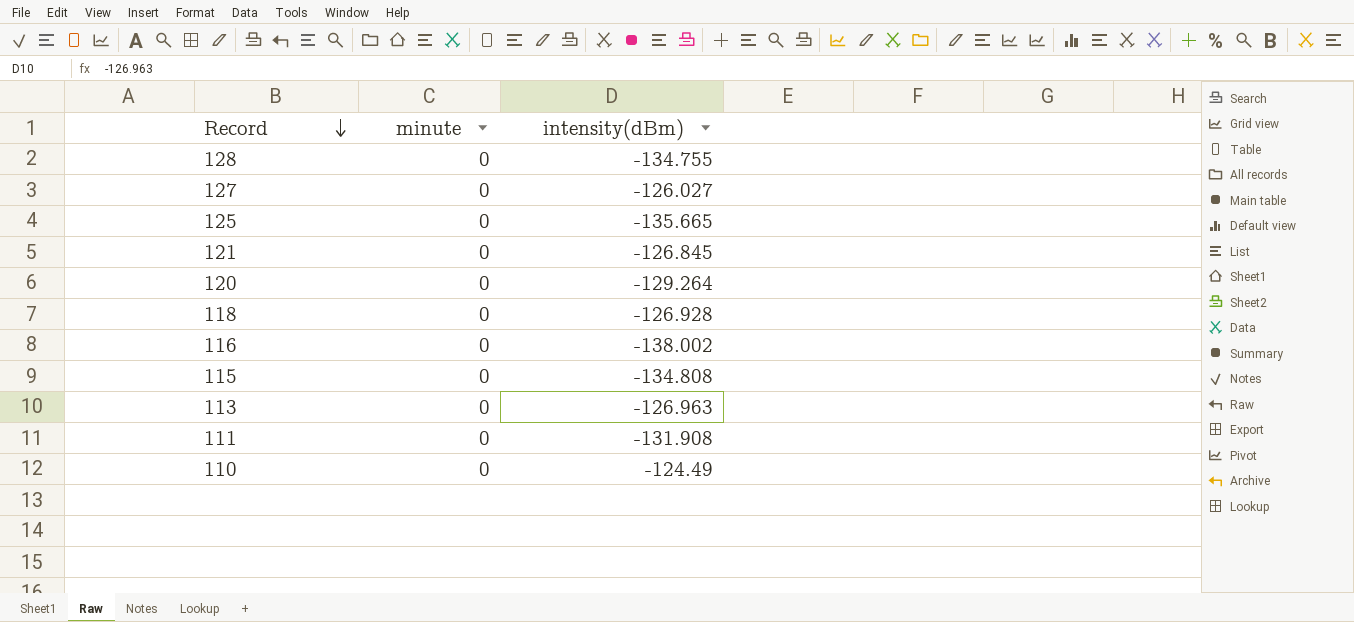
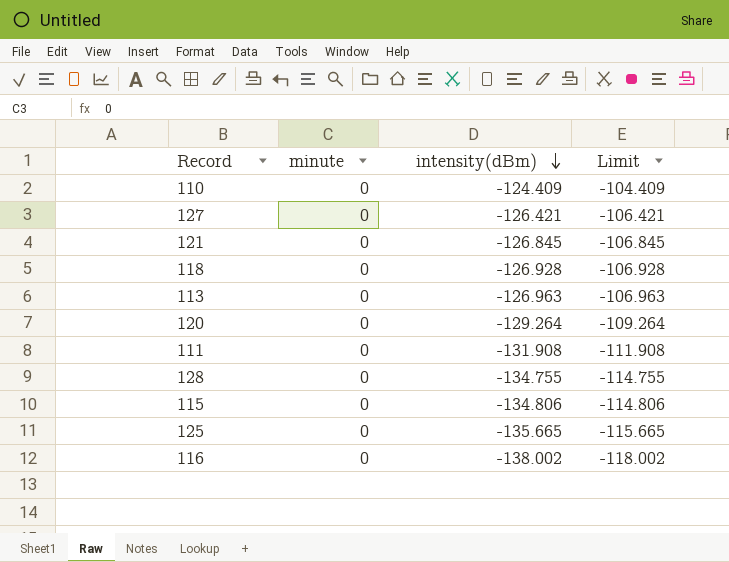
row order: Record descending -> intensity(dBm) descending
column Limit | formula: none -> [intensity(dBm)] + 20
110 | intensity(dBm): -124.49 -> -124.409
127 | intensity(dBm): -126.027 -> -126.421
115 | intensity(dBm): -134.808 -> -134.806

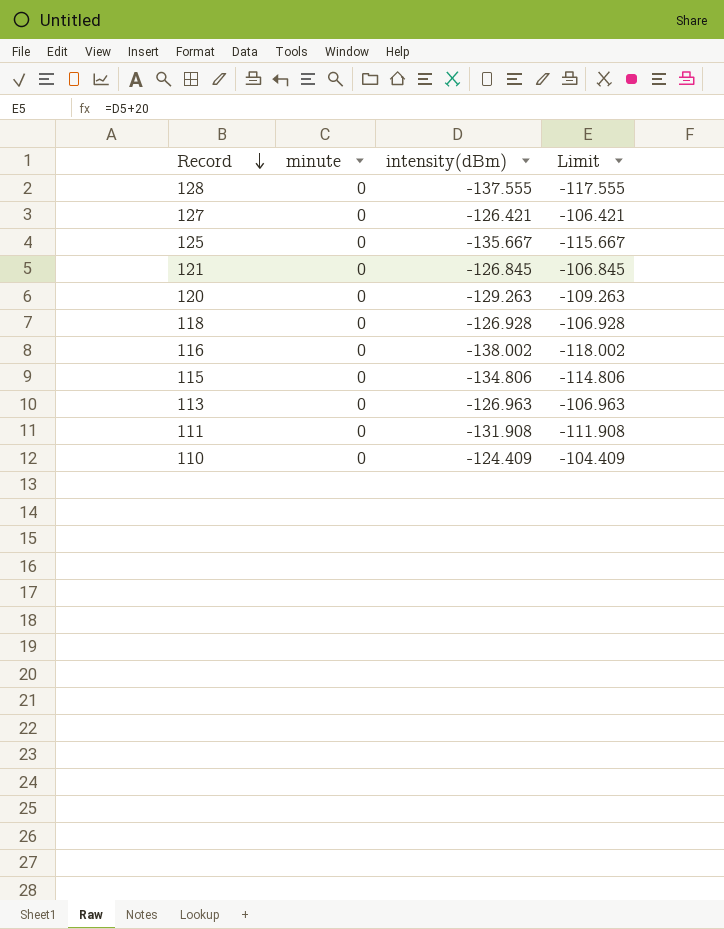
row order: intensity(dBm) descending -> Record descending
128 | intensity(dBm): -134.755 -> -137.555
128 | Limit: -114.755 -> -117.555
125 | intensity(dBm): -135.665 -> -135.667
125 | Limit: -115.665 -> -115.667
120 | intensity(dBm): -129.264 -> -129.263
120 | Limit: -109.264 -> -109.263

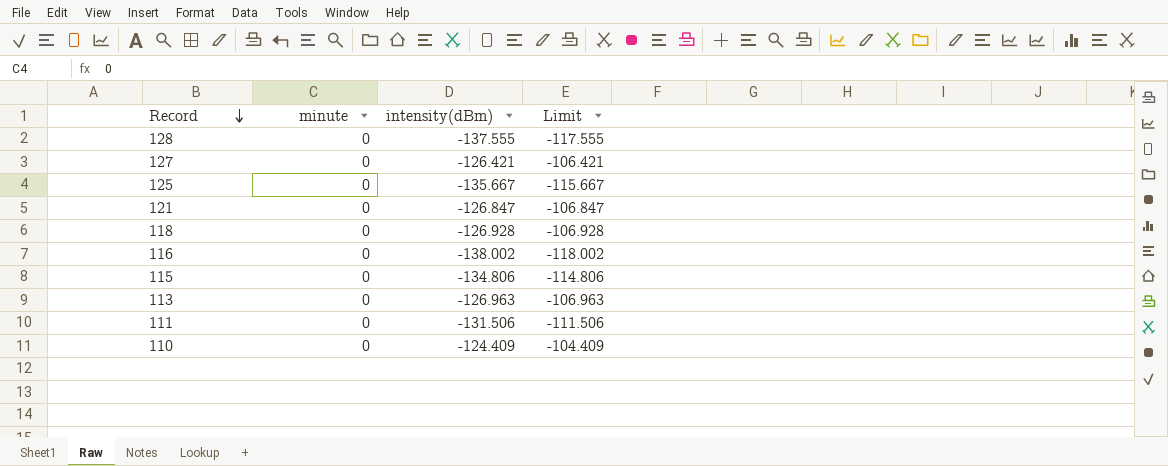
row 120: 0 | -129.263 | -109.263 -> none
121 | intensity(dBm): -126.845 -> -126.847
121 | Limit: -106.845 -> -106.847
111 | intensity(dBm): -131.908 -> -131.506
111 | Limit: -111.908 -> -111.506

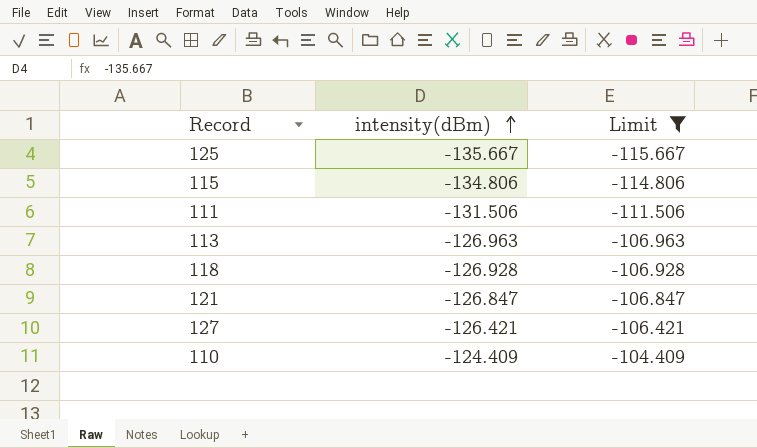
filter: none -> Limit >= -115.667
row order: Record descending -> intensity(dBm) ascending
column minute | position: 2 -> none

